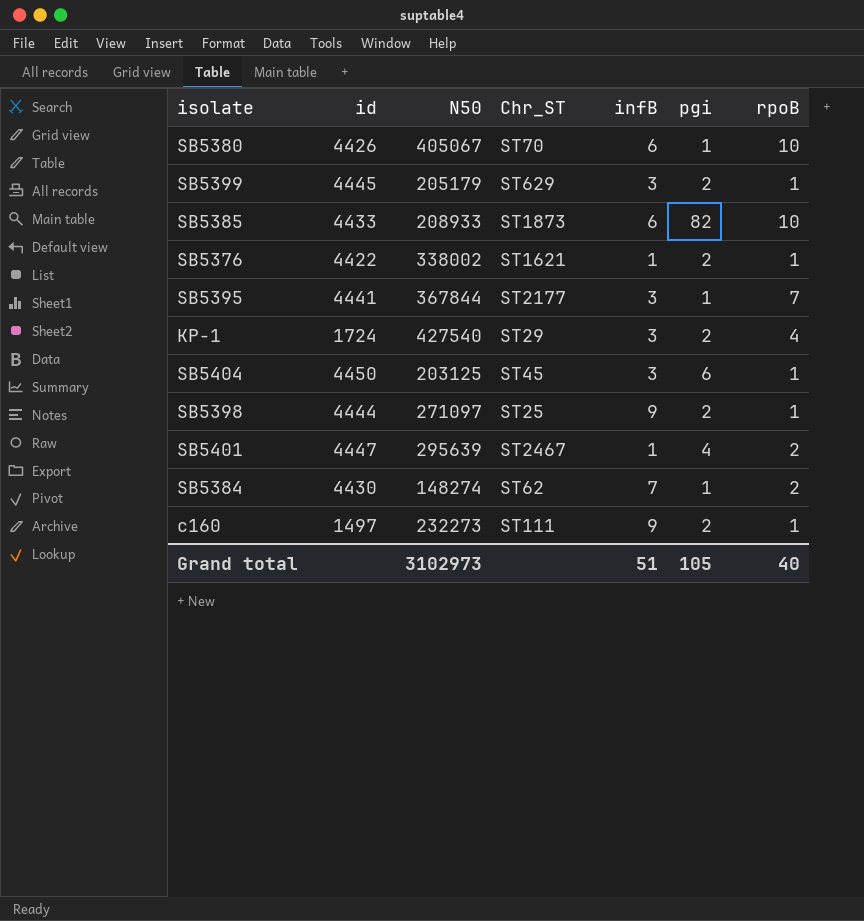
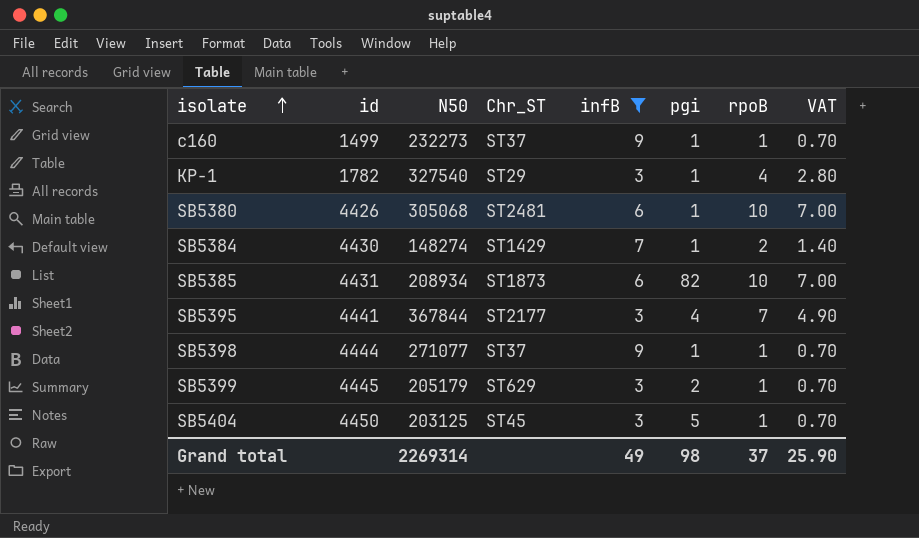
filter: none -> infB != 1
row order: none -> isolate ascending
column VAT | formula: none -> [rpoB] * 0.7
c160 | id: 1497 -> 1499
c160 | Chr_ST: ST111 -> ST37
c160 | pgi: 2 -> 1
KP-1 | id: 1724 -> 1782
KP-1 | N50: 427540 -> 327540
KP-1 | pgi: 2 -> 1
SB5380 | N50: 405067 -> 305068
SB5380 | Chr_ST: ST70 -> ST2481
SB5384 | Chr_ST: ST62 -> ST1429
SB5385 | id: 4433 -> 4431
SB5385 | N50: 208933 -> 208934
SB5395 | pgi: 1 -> 4
SB5398 | N50: 271097 -> 271077
SB5398 | Chr_ST: ST25 -> ST37
SB5398 | pgi: 2 -> 1
SB5404 | pgi: 6 -> 5
Grand total | N50: 3102973 -> 2269314
Grand total | infB: 51 -> 49
Grand total | pgi: 105 -> 98
Grand total | rpoB: 40 -> 37

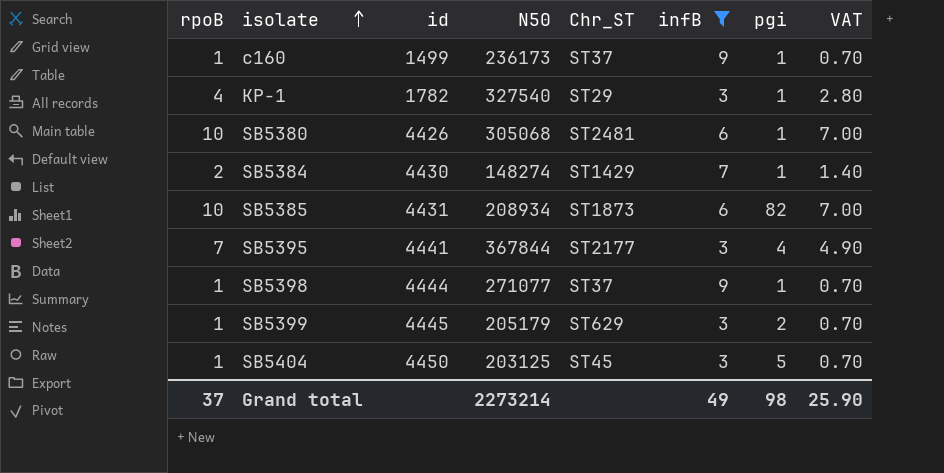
column rpoB | position: 7 -> 1
c160 | N50: 232273 -> 236173
Grand total | N50: 2269314 -> 2273214

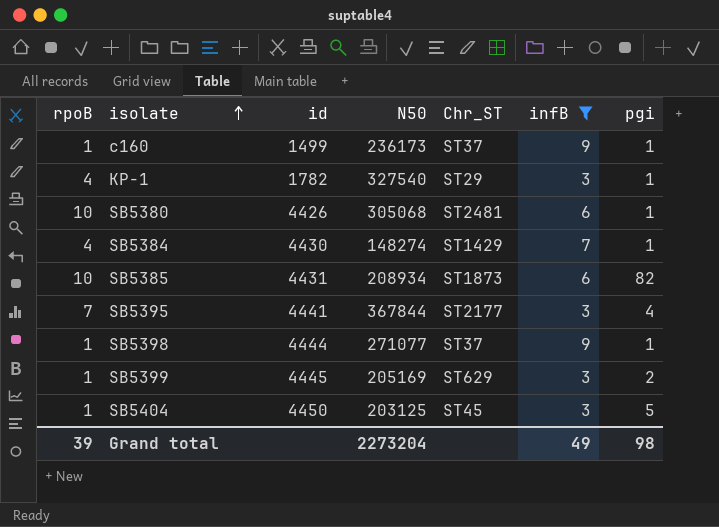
column VAT | formula: [rpoB] * 0.7 -> none
SB5384 | rpoB: 2 -> 4
SB5399 | N50: 205179 -> 205169
Grand total | rpoB: 37 -> 39
Grand total | N50: 2273214 -> 2273204

